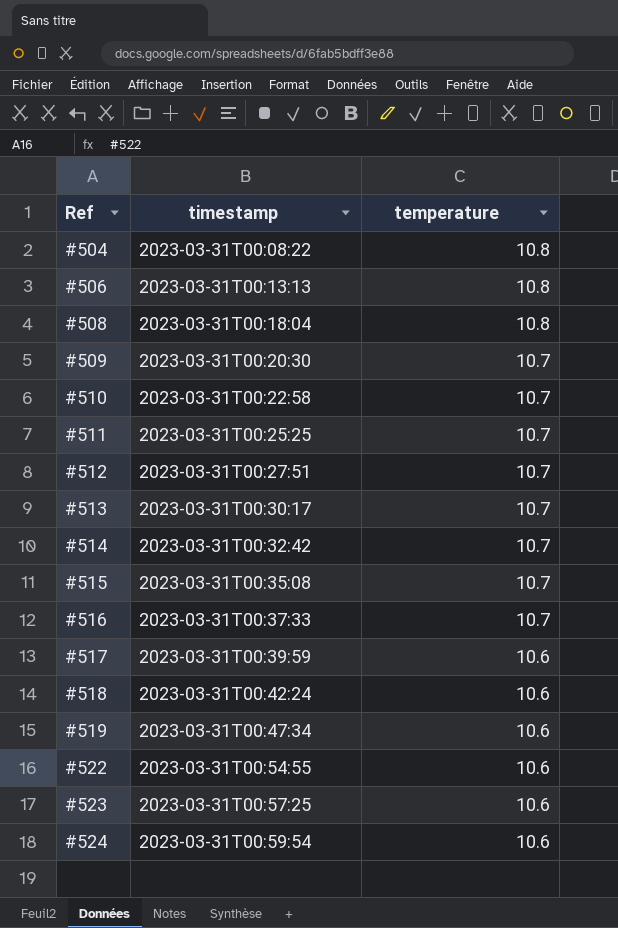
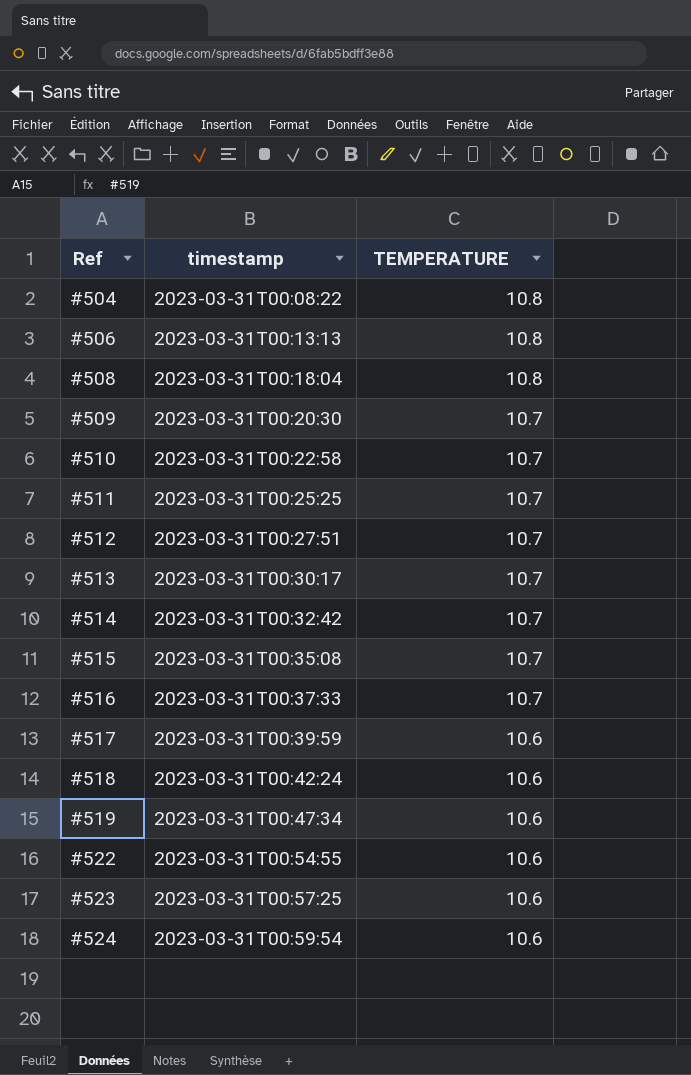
column name: temperature -> TEMPERATURE

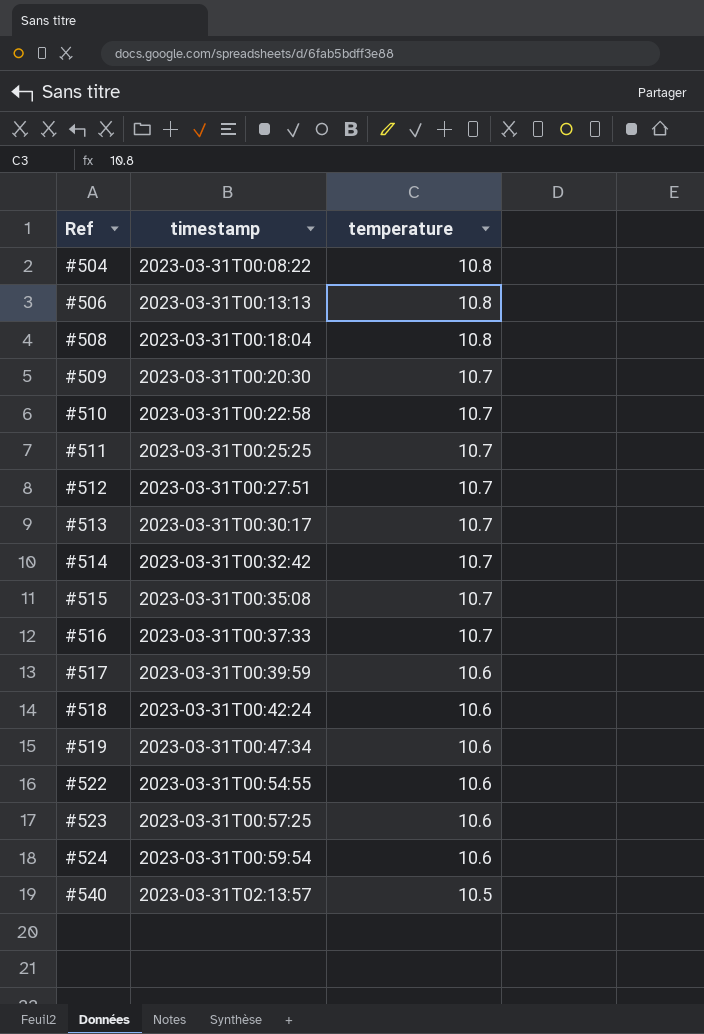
column name: TEMPERATURE -> temperature
row #540: none -> 2023-03-31T02:13:57 | 10.5

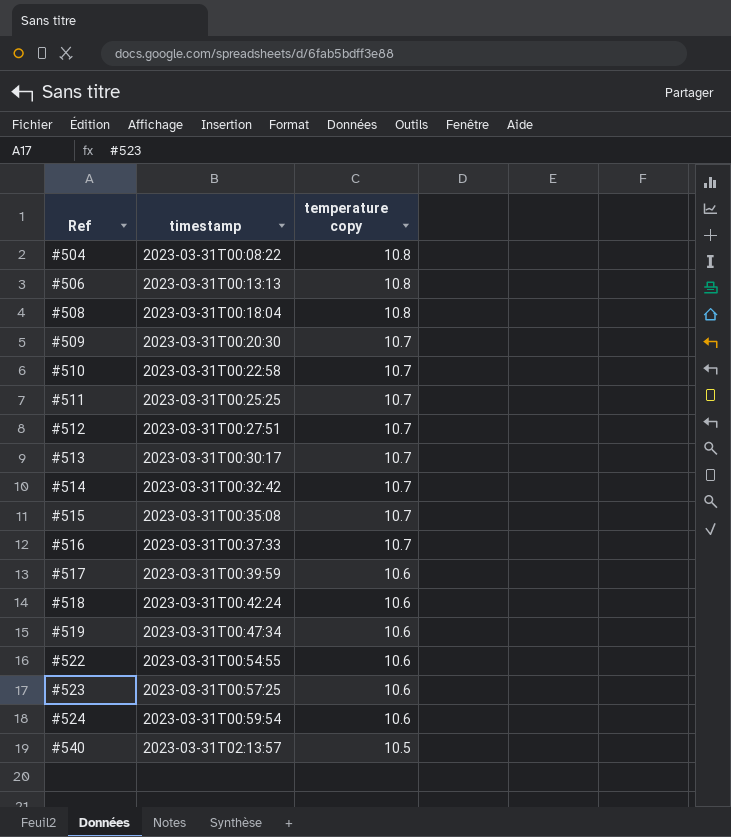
column name: temperature -> temperature copy

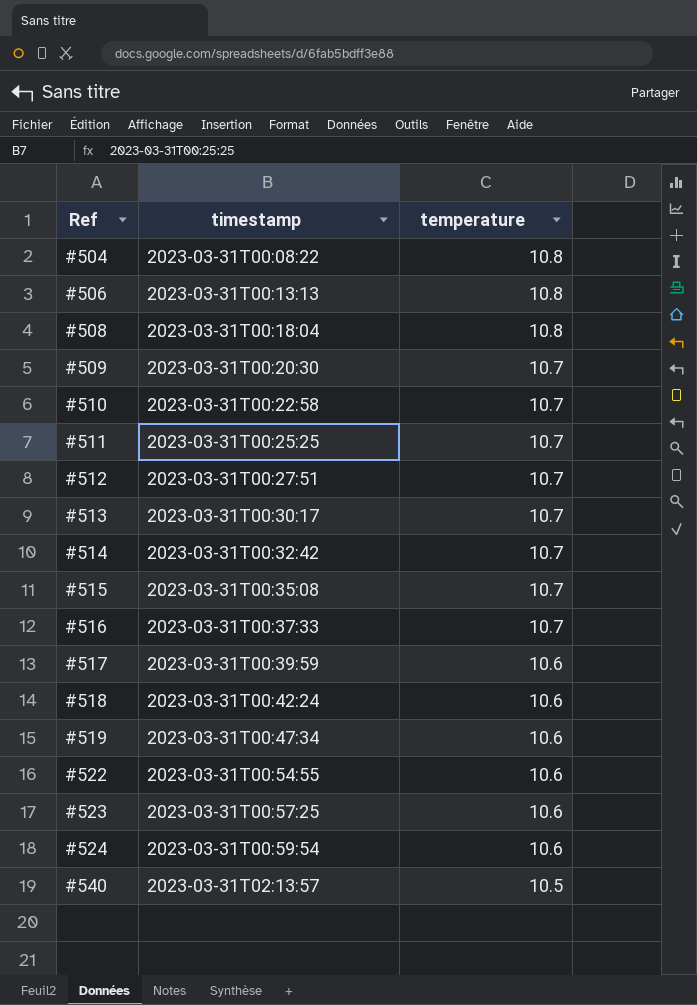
column name: temperature copy -> temperature

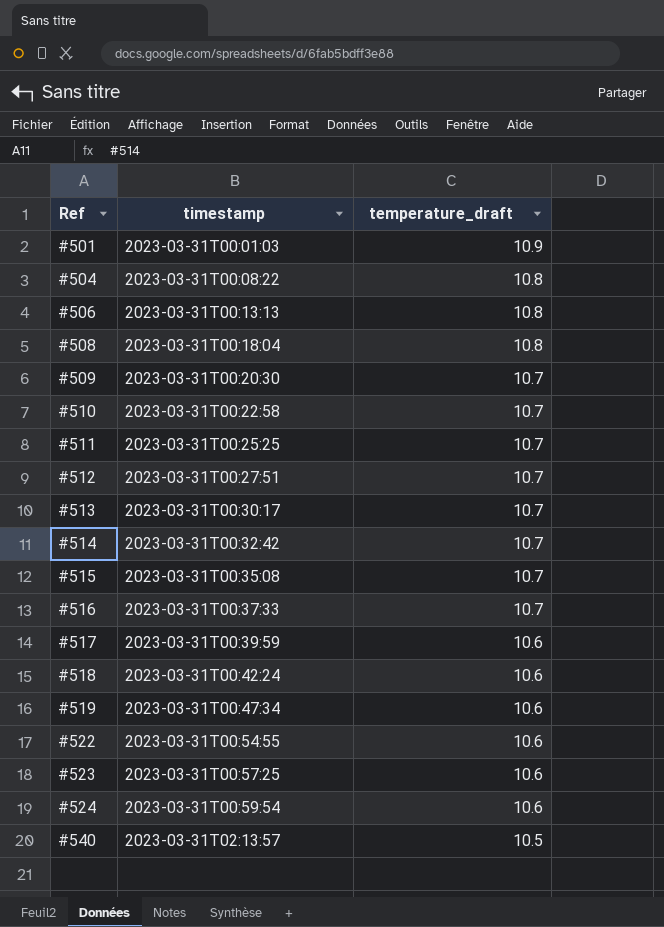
column name: temperature -> temperature_draft
row #501: none -> 2023-03-31T00:01:03 | 10.9

